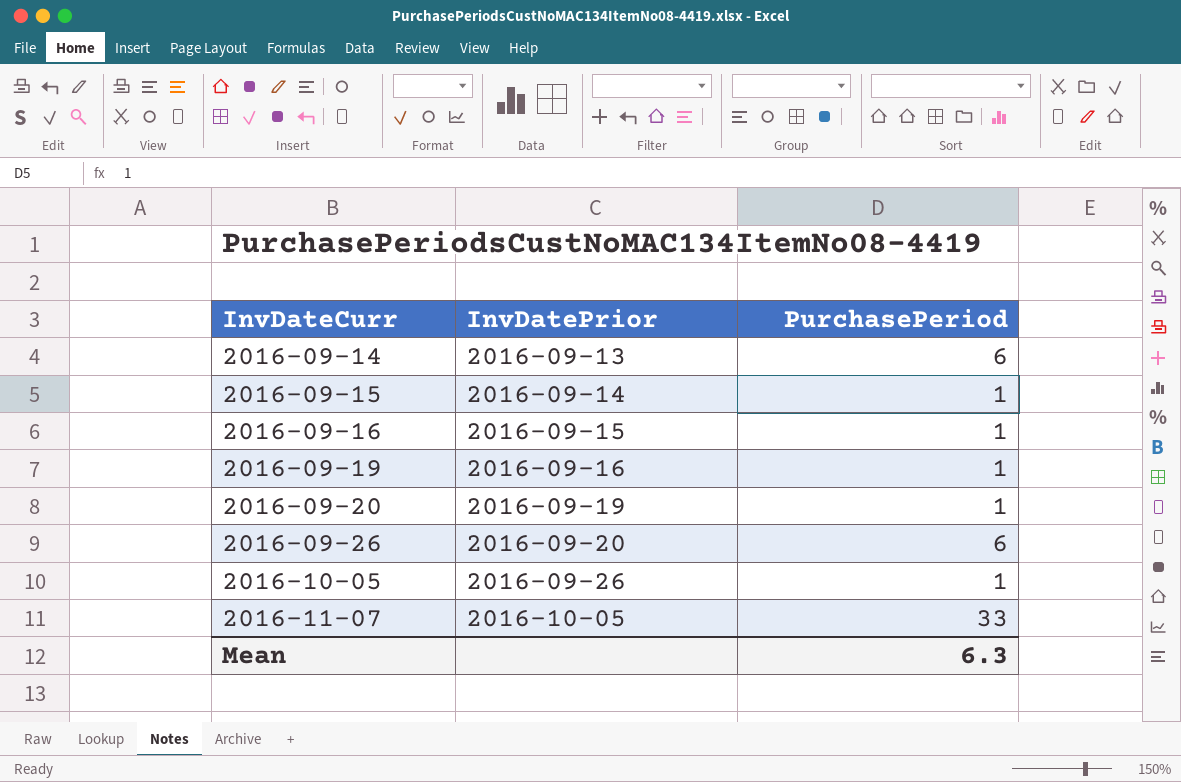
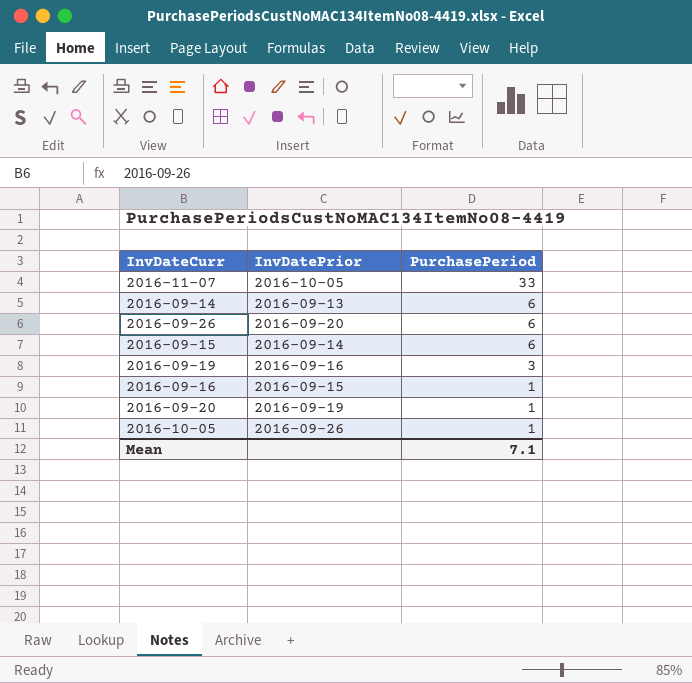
row order: InvDateCurr ascending -> PurchasePeriod descending
2016-09-15 | PurchasePeriod: 1 -> 6
2016-09-19 | PurchasePeriod: 1 -> 3
Mean | PurchasePeriod: 6.3 -> 7.1

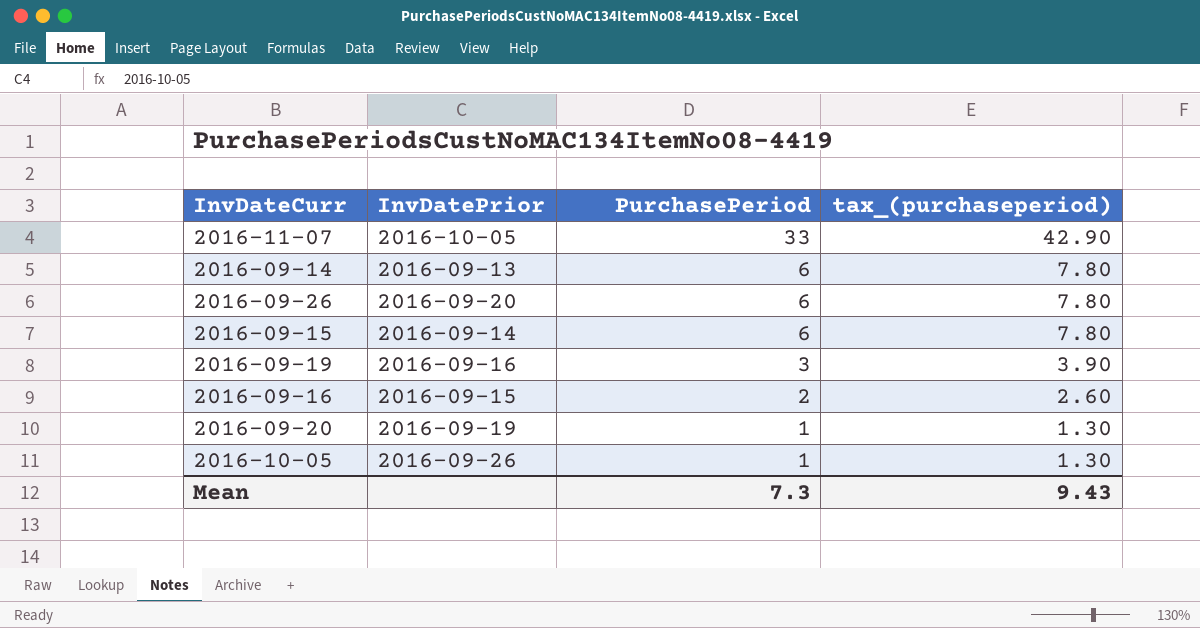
column tax_(purchaseperiod) | formula: none -> [PurchasePeriod] * 1.3
2016-09-16 | PurchasePeriod: 1 -> 2
Mean | PurchasePeriod: 7.1 -> 7.3

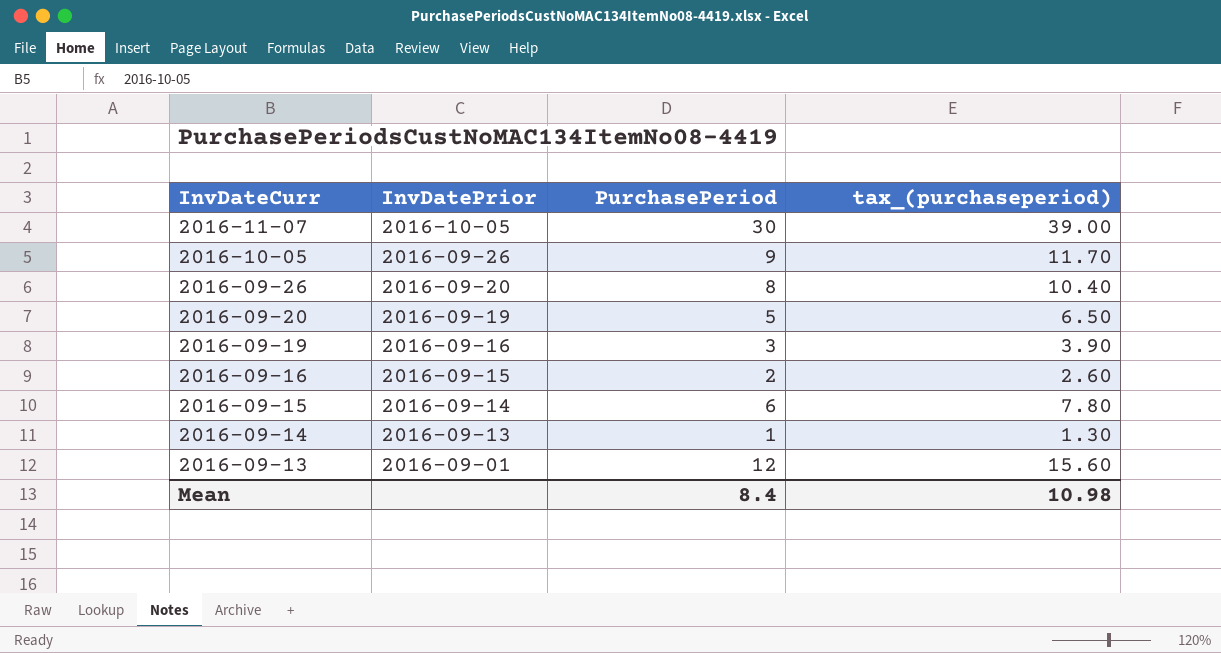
row order: PurchasePeriod descending -> InvDateCurr descending
2016-11-07 | PurchasePeriod: 33 -> 30
2016-11-07 | tax_(purchaseperiod): 42.90 -> 39.00
2016-10-05 | PurchasePeriod: 1 -> 9
2016-10-05 | tax_(purchaseperiod): 1.30 -> 11.70
2016-09-26 | PurchasePeriod: 6 -> 8
2016-09-26 | tax_(purchaseperiod): 7.80 -> 10.40
2016-09-20 | PurchasePeriod: 1 -> 5
2016-09-20 | tax_(purchaseperiod): 1.30 -> 6.50
2016-09-14 | PurchasePeriod: 6 -> 1
2016-09-14 | tax_(purchaseperiod): 7.80 -> 1.30
row 2016-09-13: none -> 2016-09-01 | 12 | 15.60
Mean | PurchasePeriod: 7.3 -> 8.4
Mean | tax_(purchaseperiod): 9.43 -> 10.98

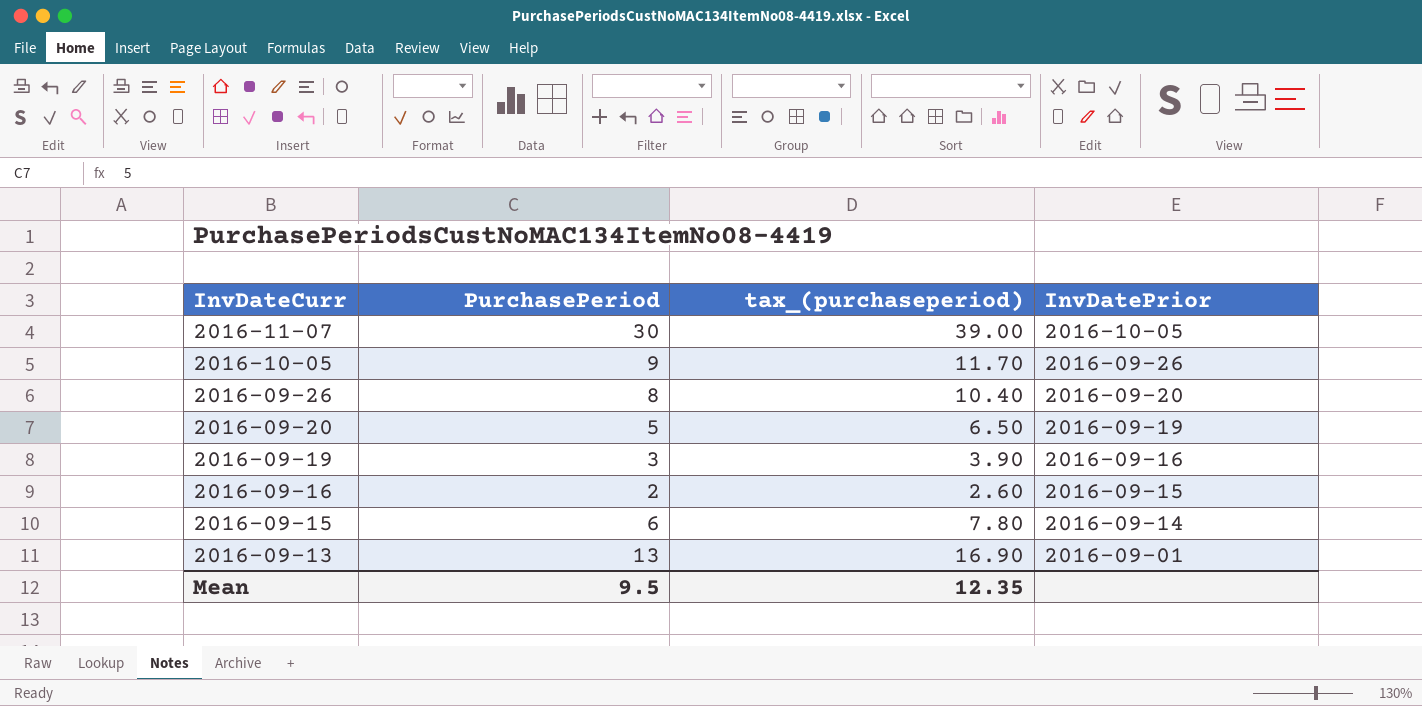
column InvDatePrior | position: 2 -> 4
row 2016-09-14: 2016-09-13 | 1 | 1.30 -> none
2016-09-13 | PurchasePeriod: 12 -> 13
2016-09-13 | tax_(purchaseperiod): 15.60 -> 16.90
Mean | PurchasePeriod: 8.4 -> 9.5
Mean | tax_(purchaseperiod): 10.98 -> 12.35

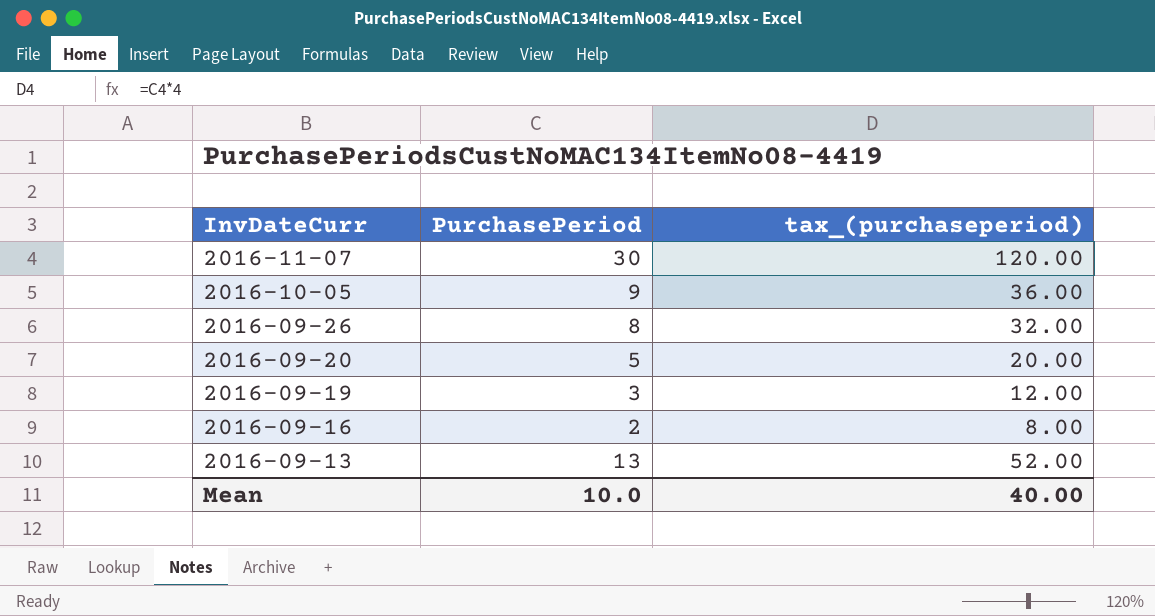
column InvDatePrior | position: 4 -> none
column tax_(purchaseperiod) | formula: [PurchasePeriod] * 1.3 -> [PurchasePeriod] * 4
row 2016-09-15: 6 | 7.80 | 2016-09-14 -> none
Mean | PurchasePeriod: 9.5 -> 10.0
Mean | tax_(purchaseperiod): 12.35 -> 40.00

